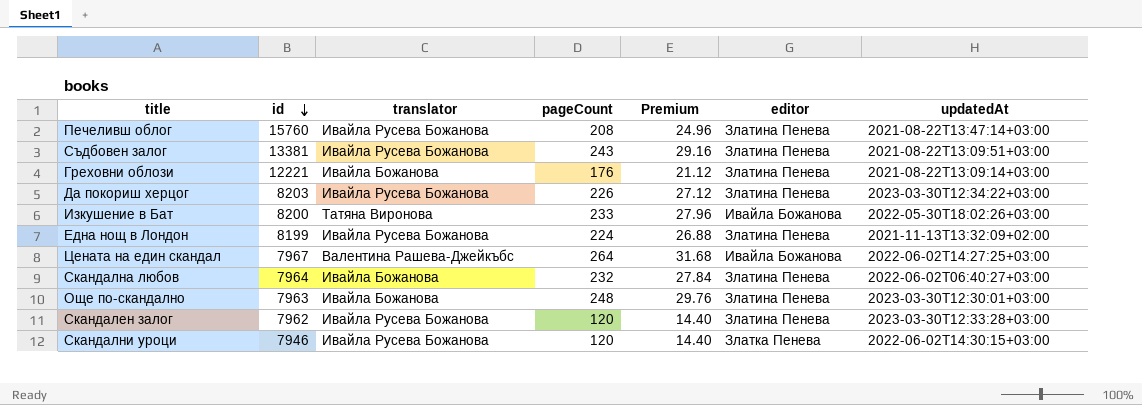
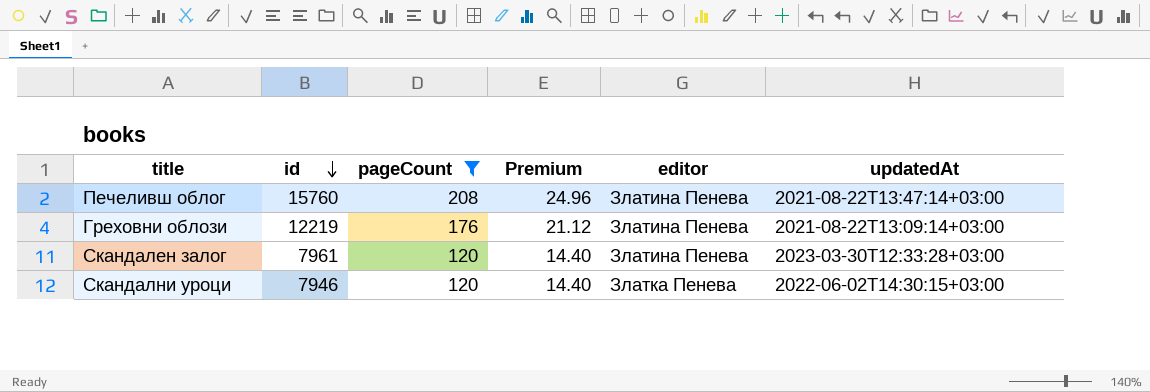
filter: none -> pageCount <= 208
column translator | position: 3 -> none
Греховни облози | id: 12221 -> 12219
Скандален залог | id: 7962 -> 7961

